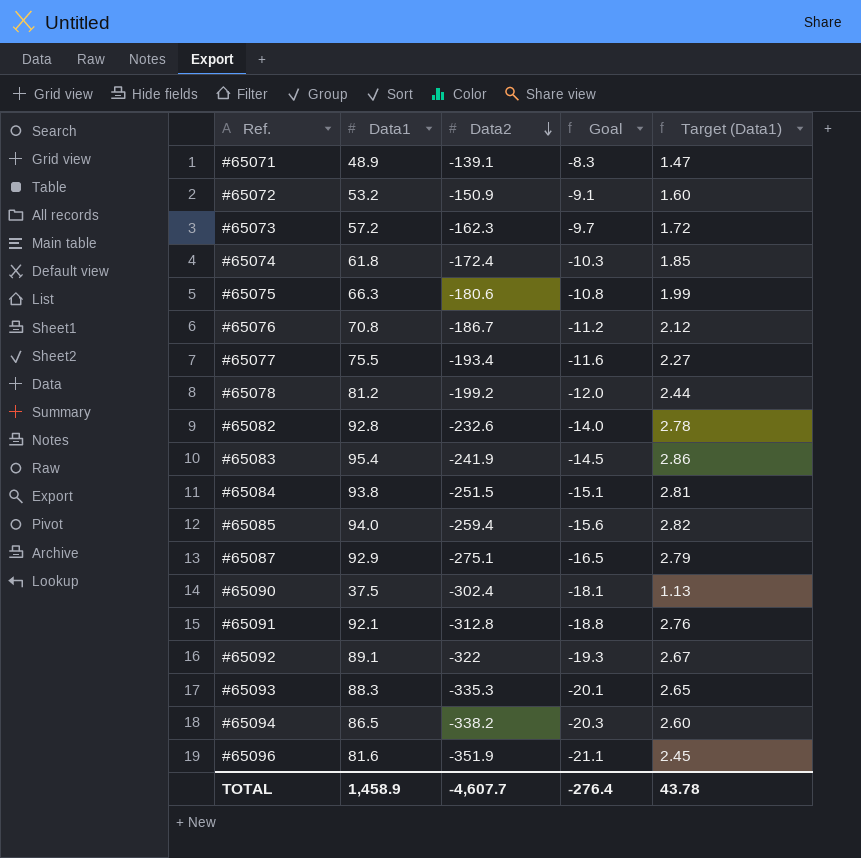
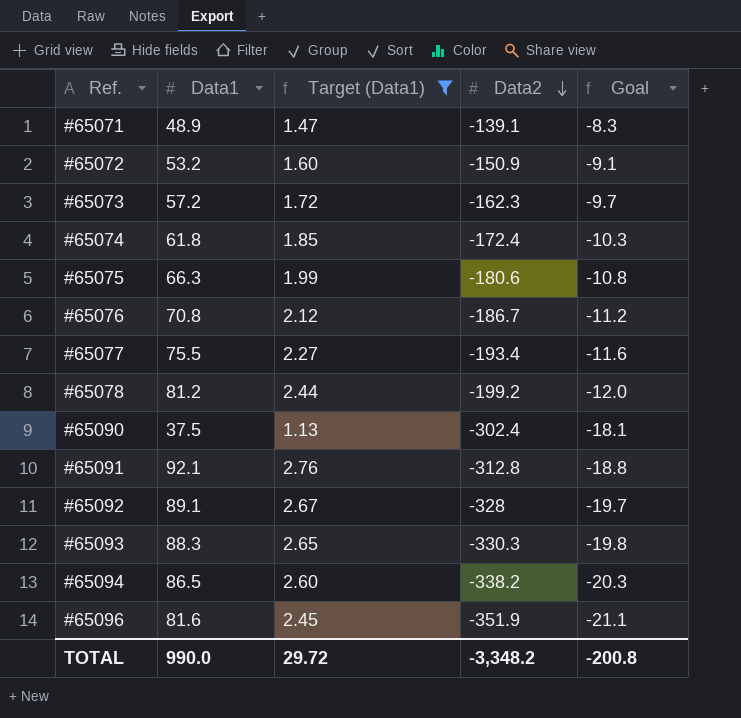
filter: none -> Target (Data1) <= 2.76
column Target (Data1) | position: 5 -> 3
#65092 | Data2: -322 -> -328
#65092 | Goal: -19.3 -> -19.7
#65093 | Data2: -335.3 -> -330.3
#65093 | Goal: -20.1 -> -19.8
TOTAL | Data1: 1,458.9 -> 990.0
TOTAL | Target (Data1): 43.78 -> 29.72
TOTAL | Data2: -4,607.7 -> -3,348.2
TOTAL | Goal: -276.4 -> -200.8

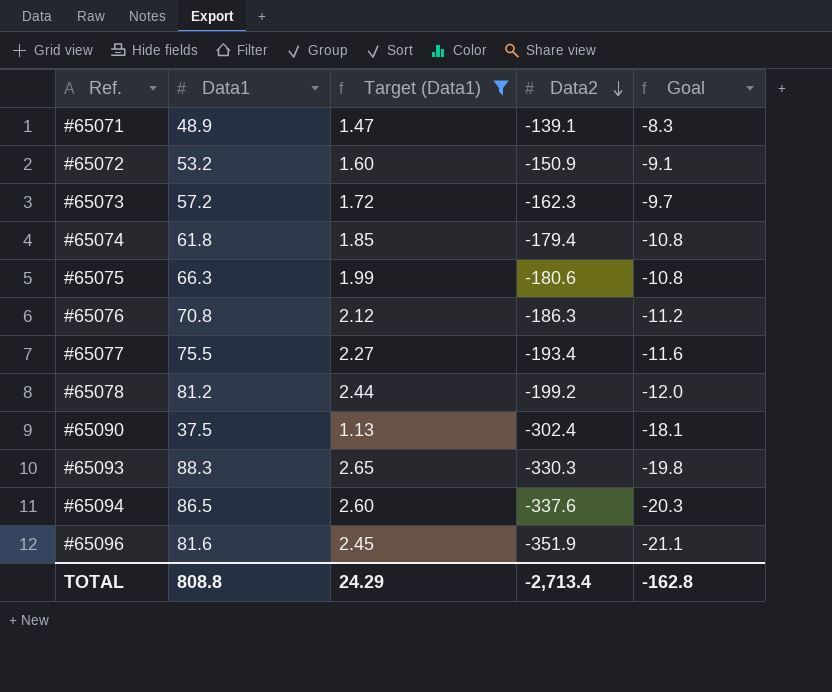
row #65091: 92.1 | 2.76 | -312.8 | -18.8 -> none
row #65092: 89.1 | 2.67 | -328 | -19.7 -> none
#65074 | Data2: -172.4 -> -179.4
#65074 | Goal: -10.3 -> -10.8
#65076 | Data2: -186.7 -> -186.3
#65094 | Data2: -338.2 -> -337.6
TOTAL | Data1: 990.0 -> 808.8
TOTAL | Target (Data1): 29.72 -> 24.29
TOTAL | Data2: -3,348.2 -> -2,713.4
TOTAL | Goal: -200.8 -> -162.8

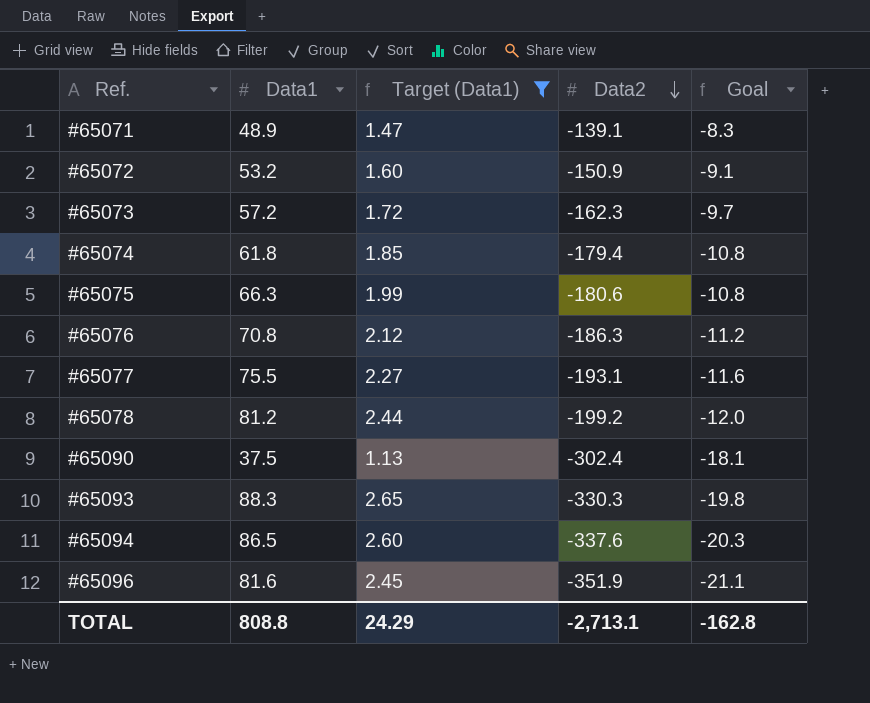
#65077 | Data2: -193.4 -> -193.1
TOTAL | Data2: -2,713.4 -> -2,713.1

